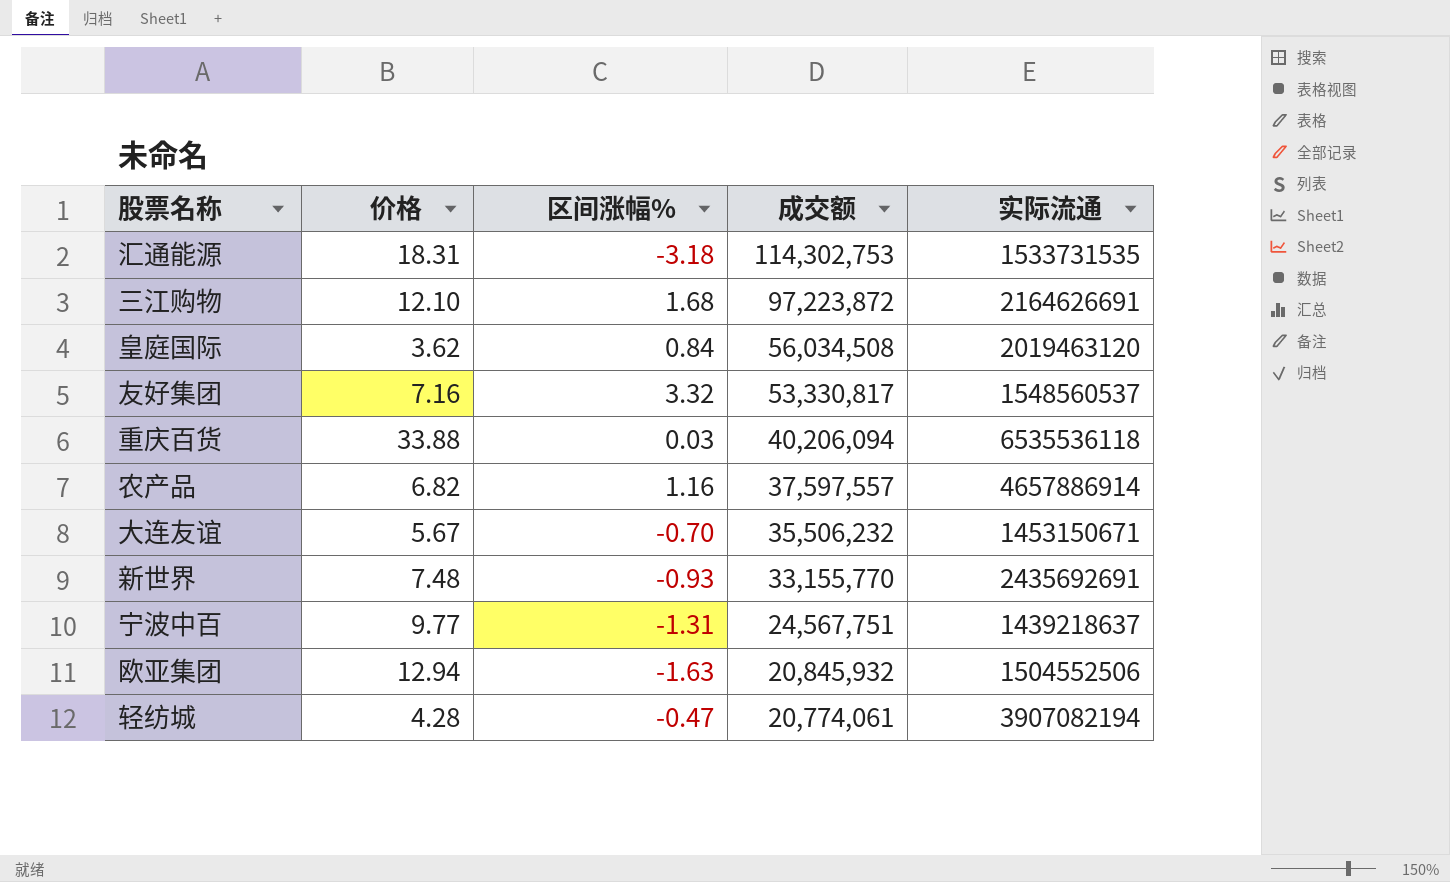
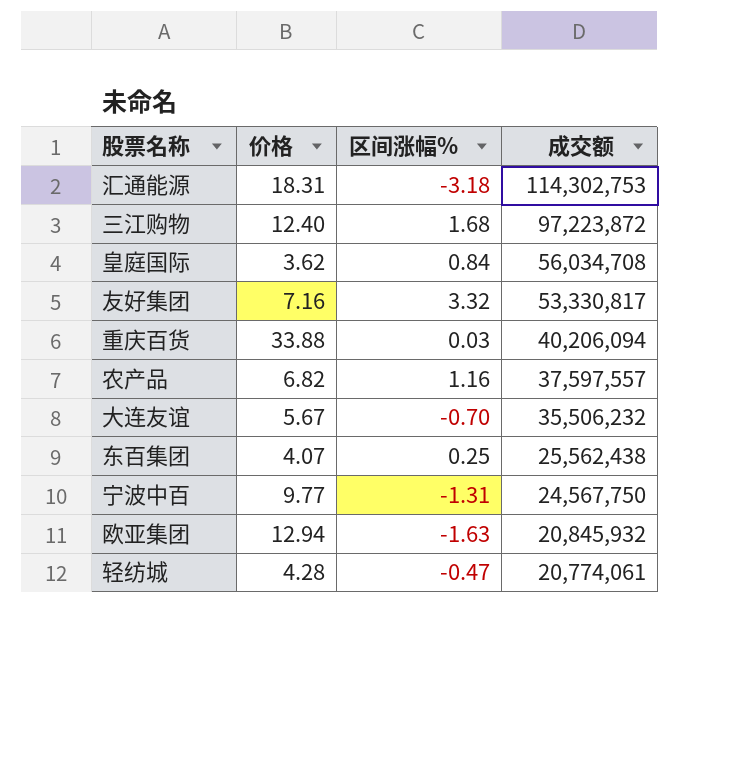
column 实际流通 | position: 5 -> none
row 新世界: 7.48 | -0.93 | 33,155,770 | 2435692691 -> none
三江购物 | 价格: 12.10 -> 12.40
皇庭国际 | 成交额: 56,034,508 -> 56,034,708
row 东百集团: none -> 4.07 | 0.25 | 25,562,438
宁波中百 | 成交额: 24,567,751 -> 24,567,750

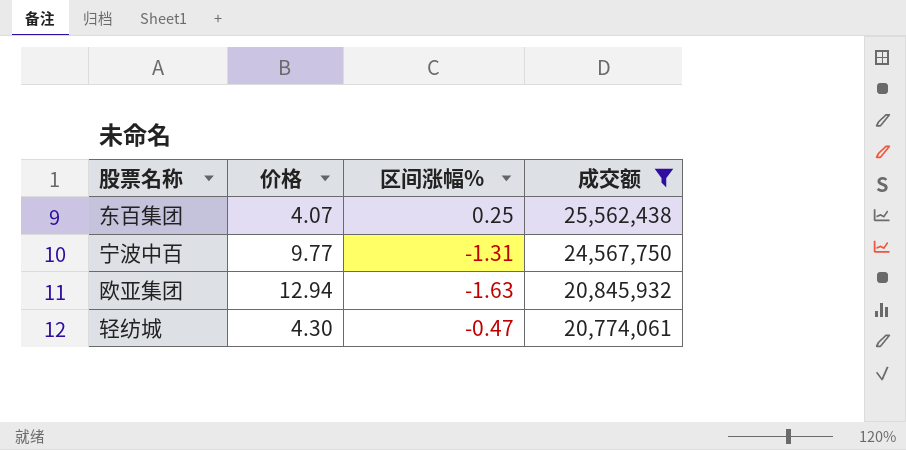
filter: none -> 成交额 <= 25,562,438
轻纺城 | 价格: 4.28 -> 4.30

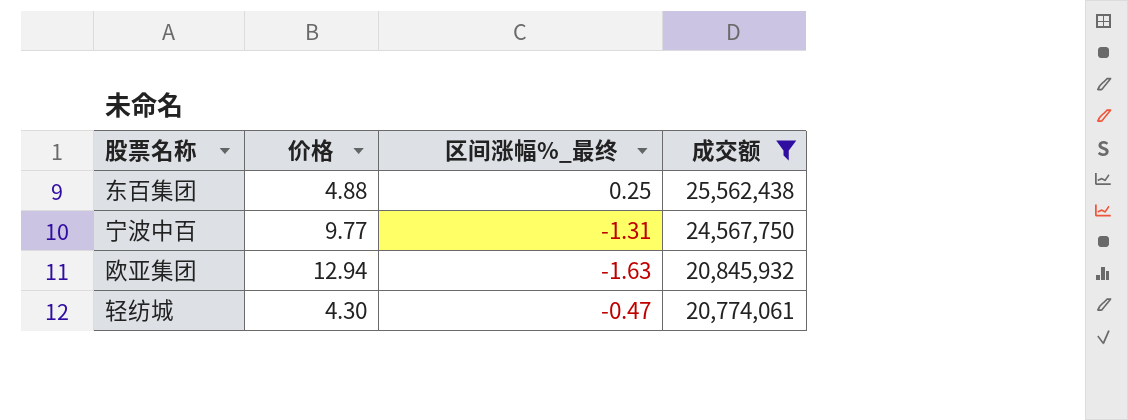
column name: 区间涨幅% -> 区间涨幅%_最终
东百集团 | 价格: 4.07 -> 4.88

